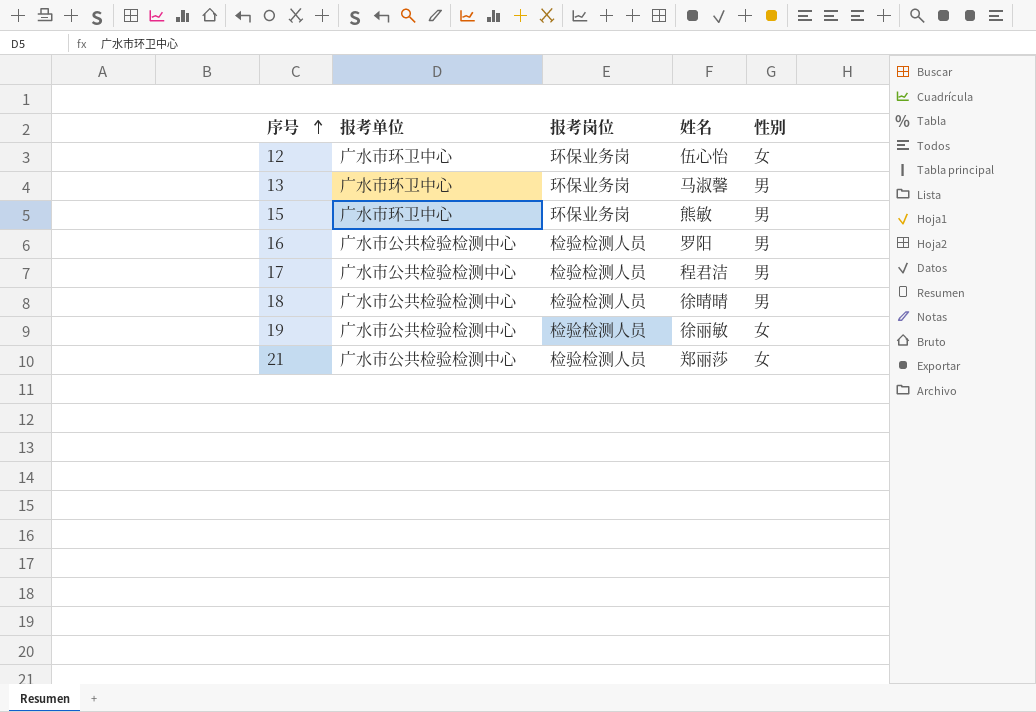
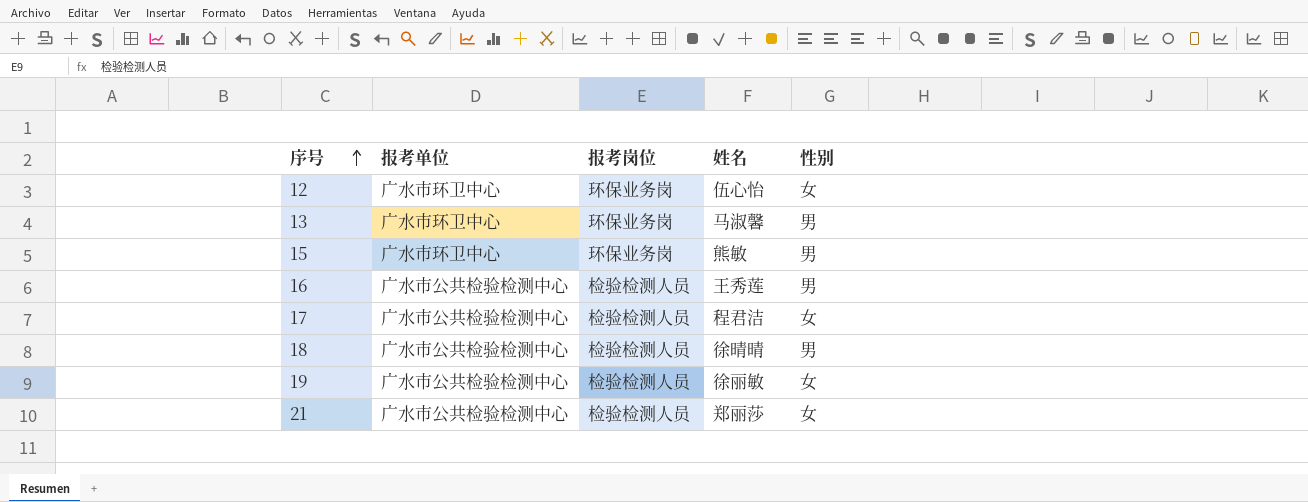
16 | 姓名: 罗阳 -> 王秀莲
17 | 性别: 男 -> 女

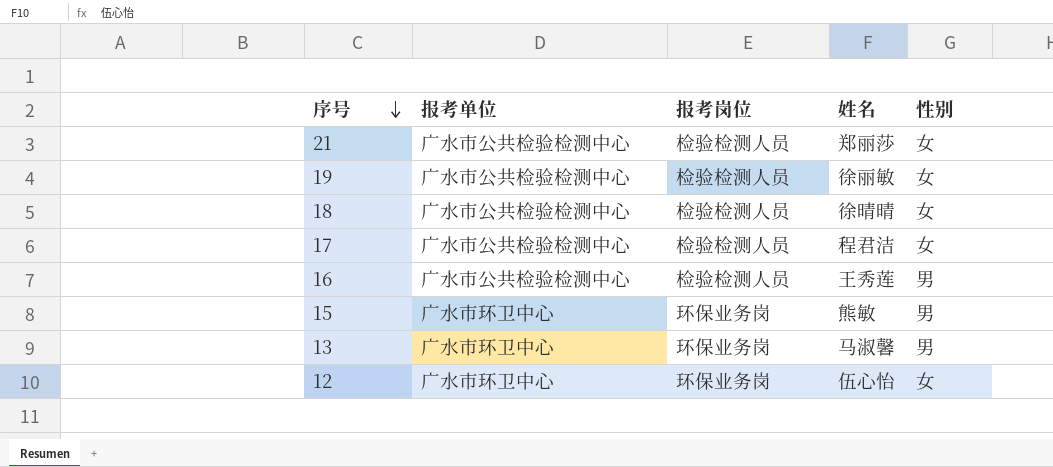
row order: 序号 ascending -> 序号 descending
18 | 性别: 男 -> 女

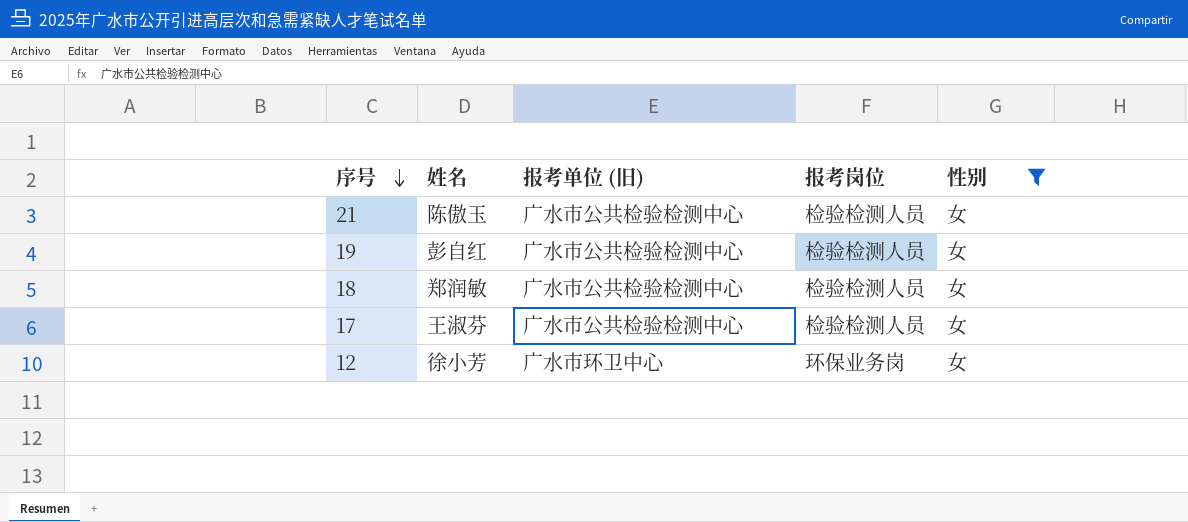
filter: none -> 性别 = 女
column 姓名 | position: 4 -> 2
column name: 报考单位 -> 报考单位 (旧)
21 | 姓名: 郑丽莎 -> 陈傲玉
19 | 姓名: 徐丽敏 -> 彭自红
18 | 姓名: 徐晴晴 -> 郑润敏
17 | 姓名: 程君洁 -> 王淑芬
12 | 姓名: 伍心怡 -> 徐小芳

